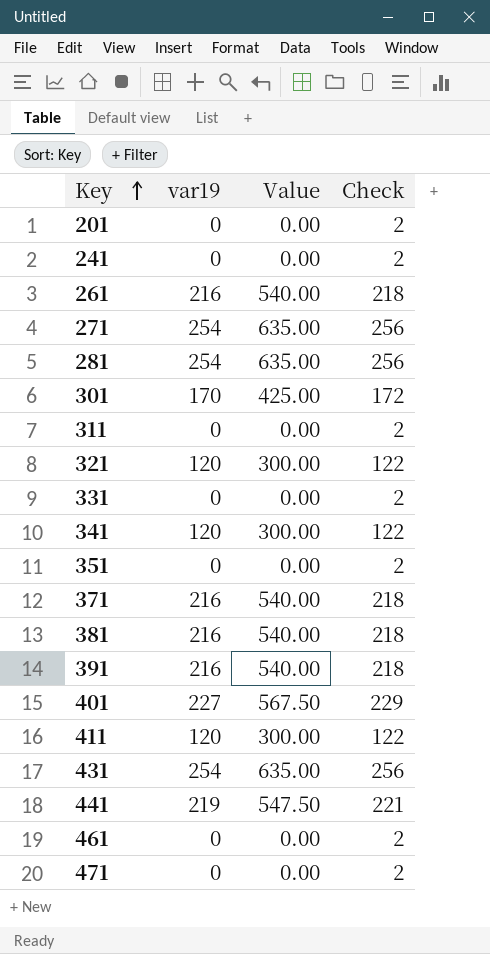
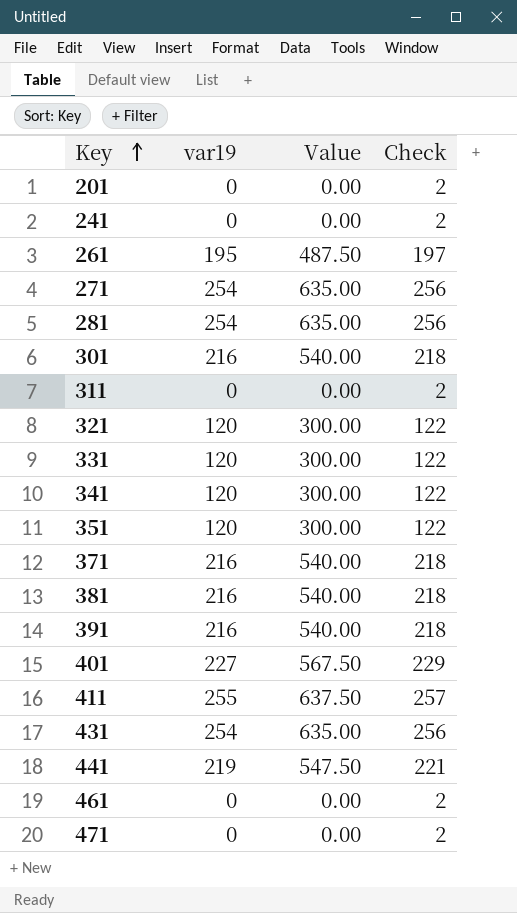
261 | var19: 216 -> 195
261 | Value: 540.00 -> 487.50
261 | Check: 218 -> 197
301 | var19: 170 -> 216
301 | Value: 425.00 -> 540.00
301 | Check: 172 -> 218
331 | var19: 0 -> 120
331 | Value: 0.00 -> 300.00
331 | Check: 2 -> 122
351 | var19: 0 -> 120
351 | Value: 0.00 -> 300.00
351 | Check: 2 -> 122
411 | var19: 120 -> 255
411 | Value: 300.00 -> 637.50
411 | Check: 122 -> 257

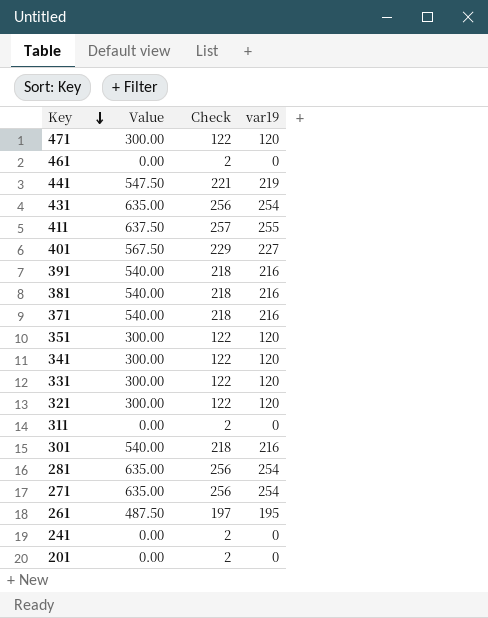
row order: Key ascending -> Key descending
column var19 | position: 2 -> 4
471 | Value: 0.00 -> 300.00
471 | Check: 2 -> 122
471 | var19: 0 -> 120

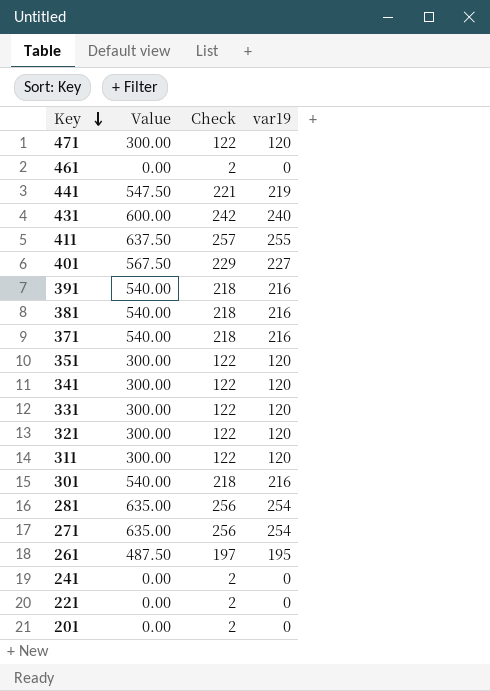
431 | Value: 635.00 -> 600.00
431 | Check: 256 -> 242
431 | var19: 254 -> 240
311 | Value: 0.00 -> 300.00
311 | Check: 2 -> 122
311 | var19: 0 -> 120
row 221: none -> 0.00 | 2 | 0

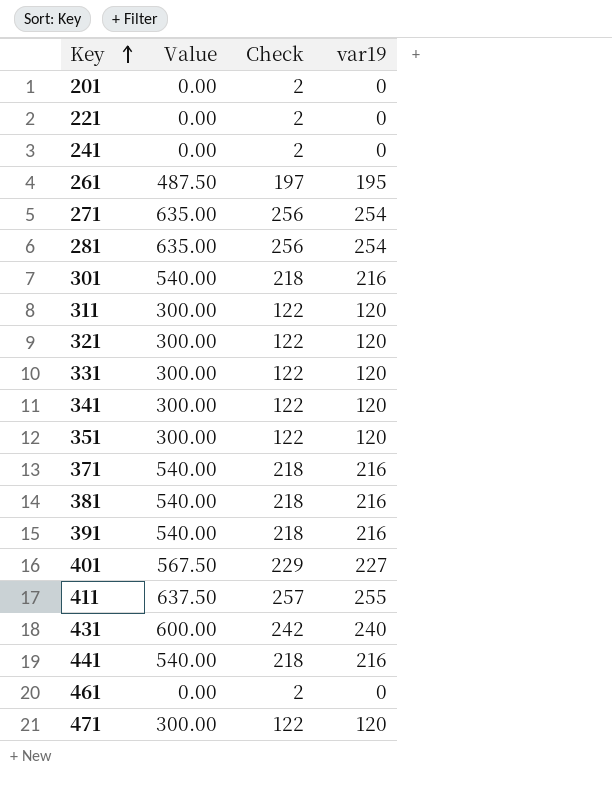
row order: Key descending -> Key ascending
441 | Value: 547.50 -> 540.00
441 | Check: 221 -> 218
441 | var19: 219 -> 216

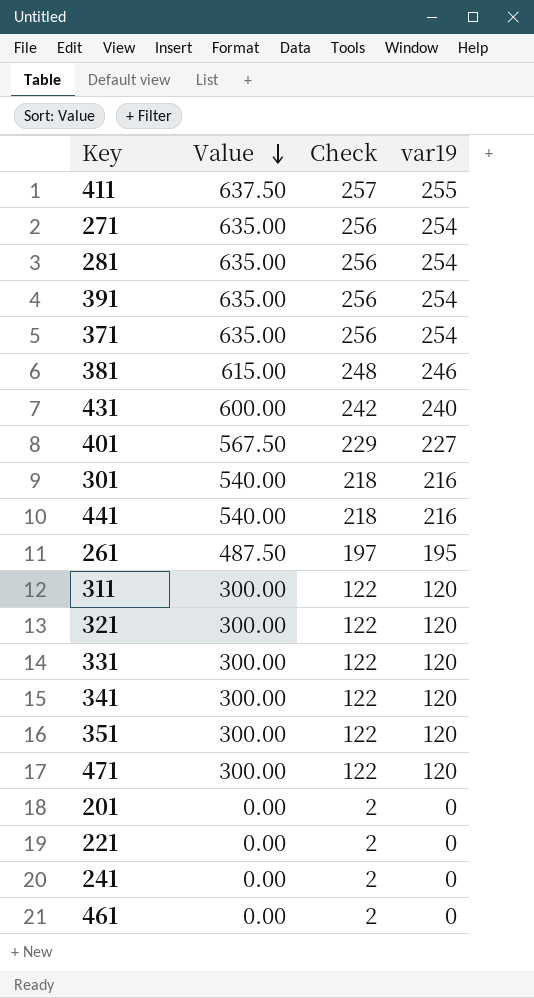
row order: Key ascending -> Value descending
391 | Value: 540.00 -> 635.00
391 | Check: 218 -> 256
391 | var19: 216 -> 254
371 | Value: 540.00 -> 635.00
371 | Check: 218 -> 256
371 | var19: 216 -> 254
381 | Value: 540.00 -> 615.00
381 | Check: 218 -> 248
381 | var19: 216 -> 246

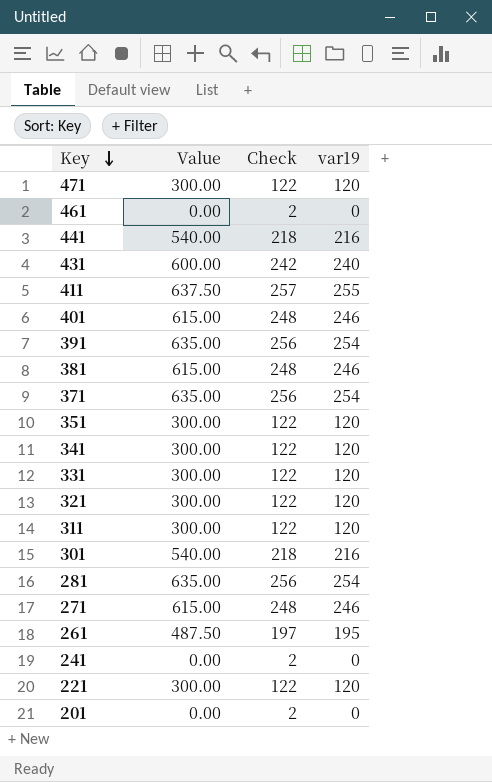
row order: Value descending -> Key descending
401 | Value: 567.50 -> 615.00
401 | Check: 229 -> 248
401 | var19: 227 -> 246
271 | Value: 635.00 -> 615.00
271 | Check: 256 -> 248
271 | var19: 254 -> 246
221 | Value: 0.00 -> 300.00
221 | Check: 2 -> 122
221 | var19: 0 -> 120

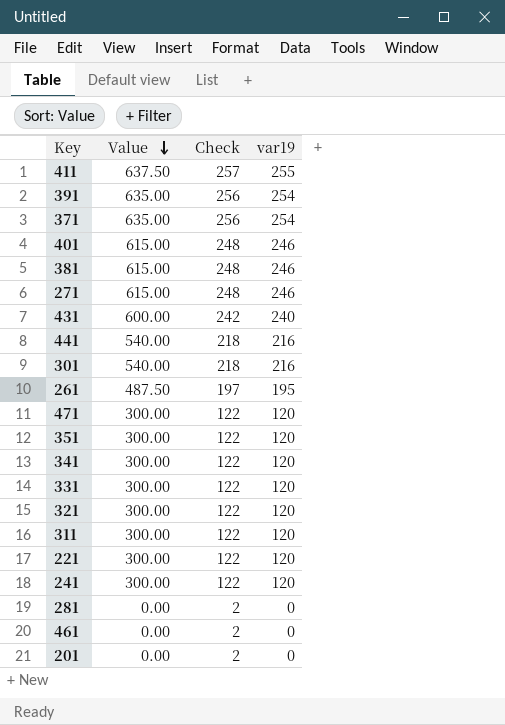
row order: Key descending -> Value descending
241 | Value: 0.00 -> 300.00
241 | Check: 2 -> 122
241 | var19: 0 -> 120
281 | Value: 635.00 -> 0.00
281 | Check: 256 -> 2
281 | var19: 254 -> 0

